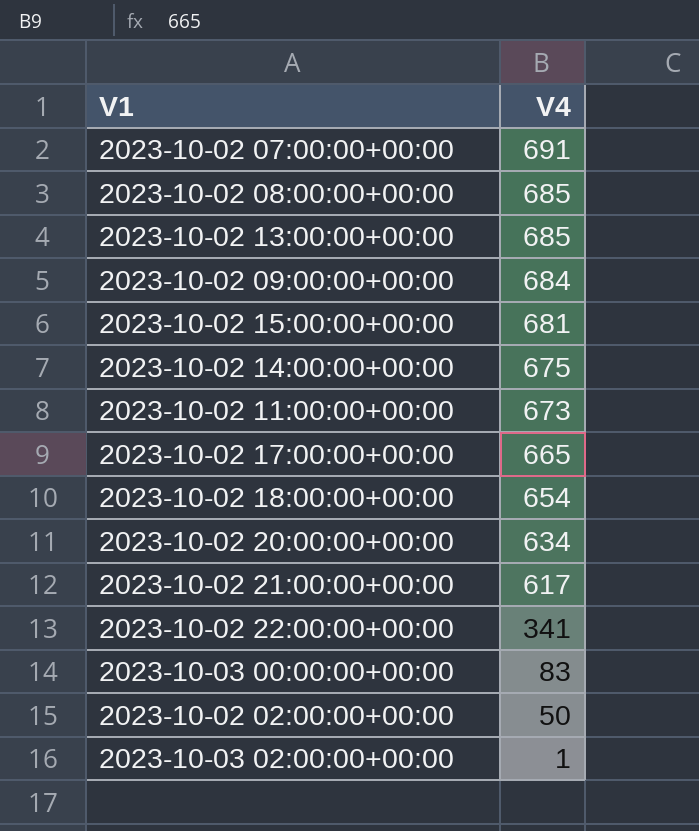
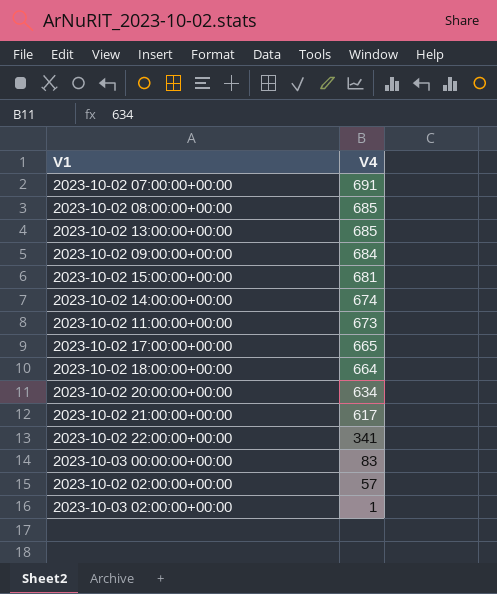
2023-10-02 14:00:00+00:00 | V4: 675 -> 674
2023-10-02 18:00:00+00:00 | V4: 654 -> 664
2023-10-02 02:00:00+00:00 | V4: 50 -> 57

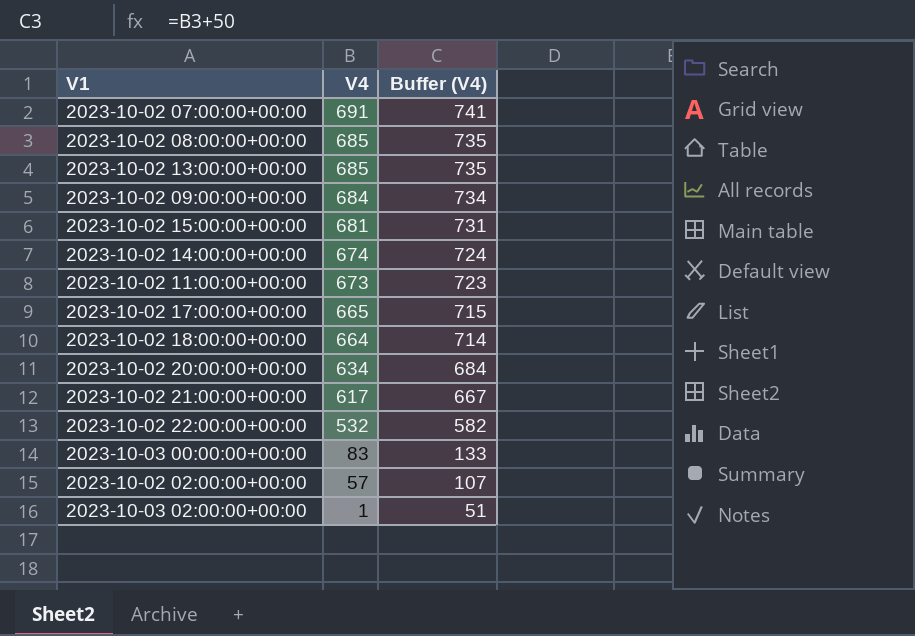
column Buffer (V4) | formula: none -> [V4] + 50
2023-10-02 22:00:00+00:00 | V4: 341 -> 532

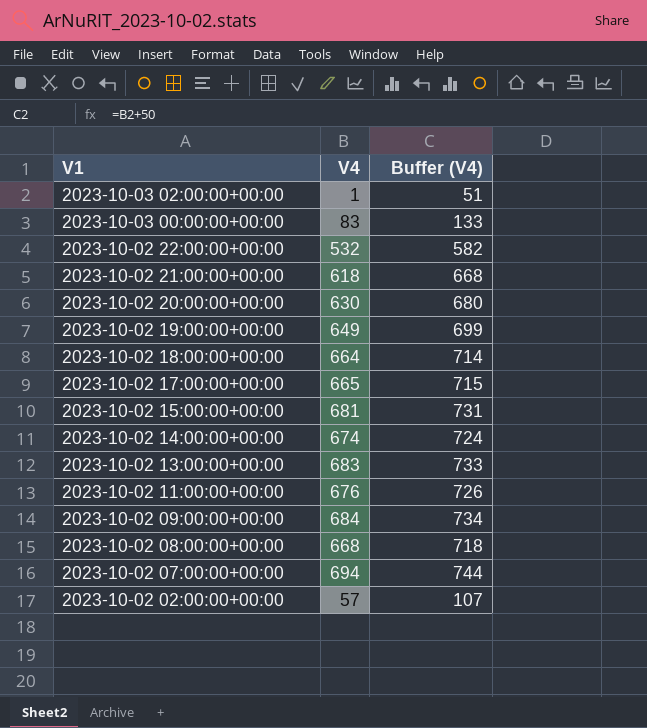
row order: V4 descending -> V1 descending
2023-10-02 21:00:00+00:00 | V4: 617 -> 618
2023-10-02 21:00:00+00:00 | Buffer (V4): 667 -> 668
2023-10-02 20:00:00+00:00 | V4: 634 -> 630
2023-10-02 20:00:00+00:00 | Buffer (V4): 684 -> 680
row 2023-10-02 19:00:00+00:00: none -> 649 | 699
2023-10-02 13:00:00+00:00 | V4: 685 -> 683
2023-10-02 13:00:00+00:00 | Buffer (V4): 735 -> 733
2023-10-02 11:00:00+00:00 | V4: 673 -> 676
2023-10-02 11:00:00+00:00 | Buffer (V4): 723 -> 726
2023-10-02 08:00:00+00:00 | V4: 685 -> 668
2023-10-02 08:00:00+00:00 | Buffer (V4): 735 -> 718
2023-10-02 07:00:00+00:00 | V4: 691 -> 694
2023-10-02 07:00:00+00:00 | Buffer (V4): 741 -> 744

